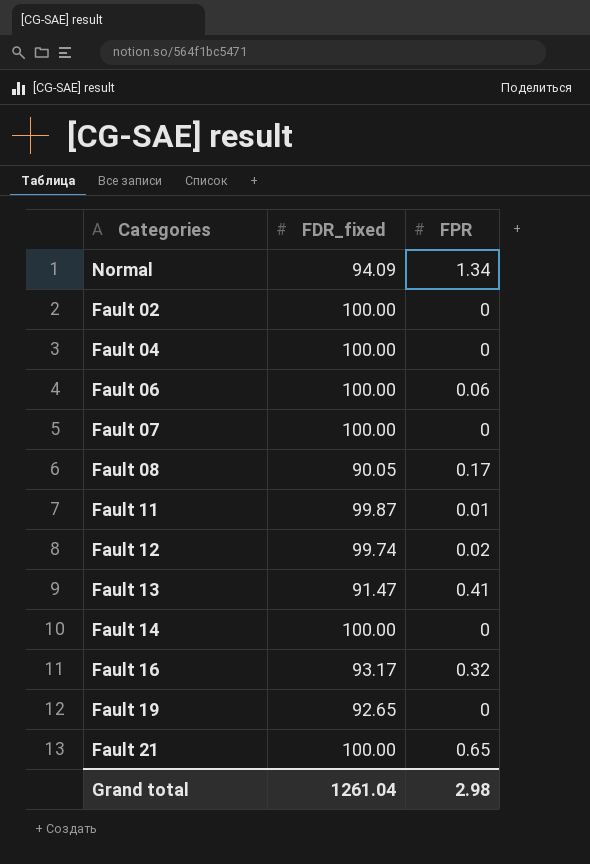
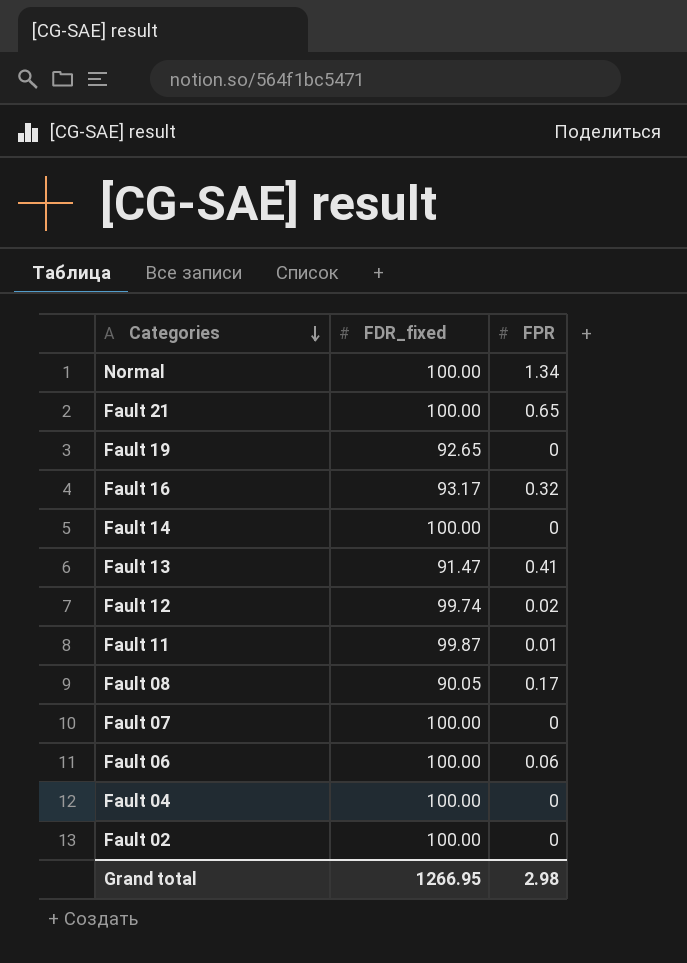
row order: none -> Categories descending
Normal | FDR_fixed: 94.09 -> 100.00
Grand total | FDR_fixed: 1261.04 -> 1266.95

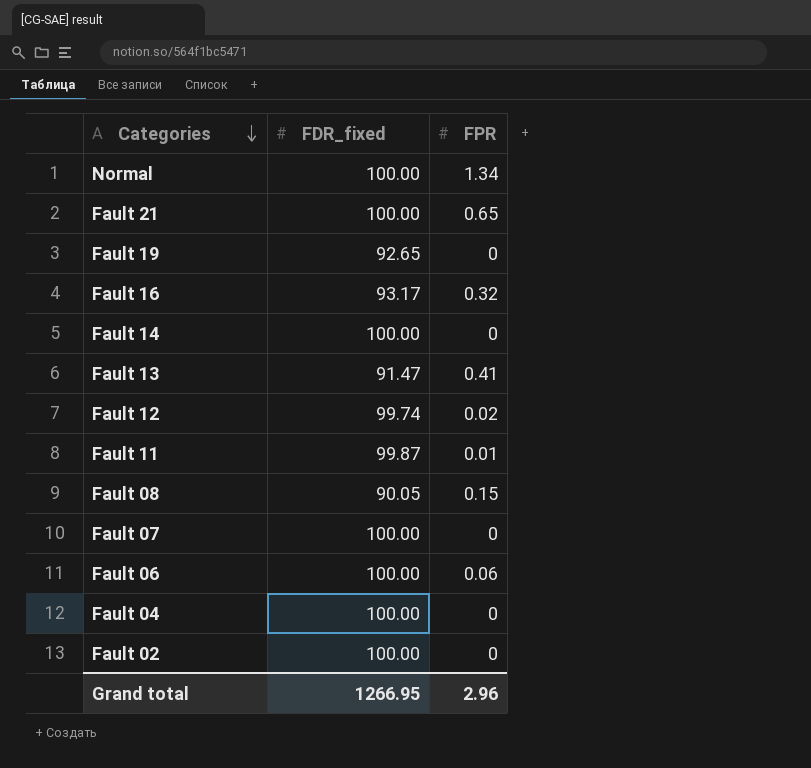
Fault 08 | FPR: 0.17 -> 0.15
Grand total | FPR: 2.98 -> 2.96

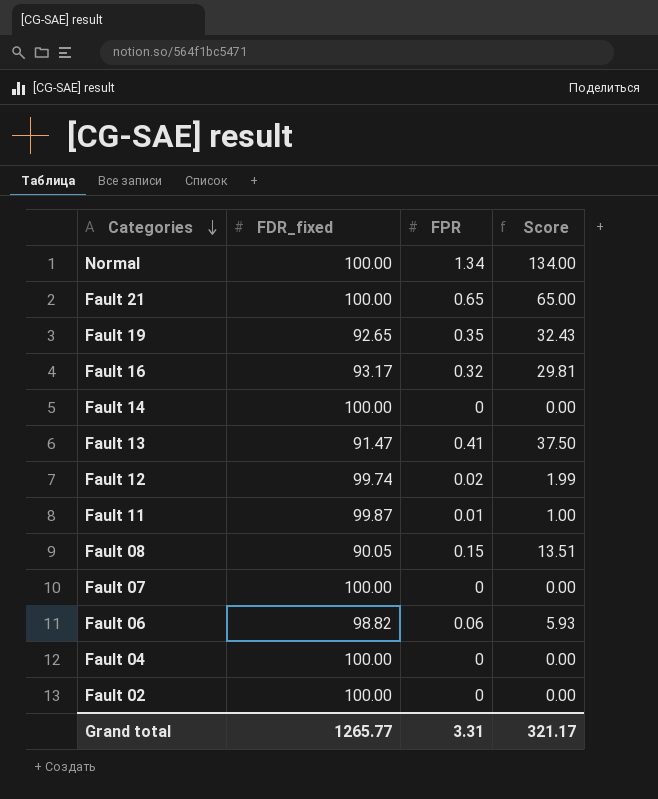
column Score | formula: none -> [FDR_fixed] * [FPR]
Fault 19 | FPR: 0 -> 0.35
Fault 06 | FDR_fixed: 100.00 -> 98.82
Grand total | FDR_fixed: 1266.95 -> 1265.77
Grand total | FPR: 2.96 -> 3.31

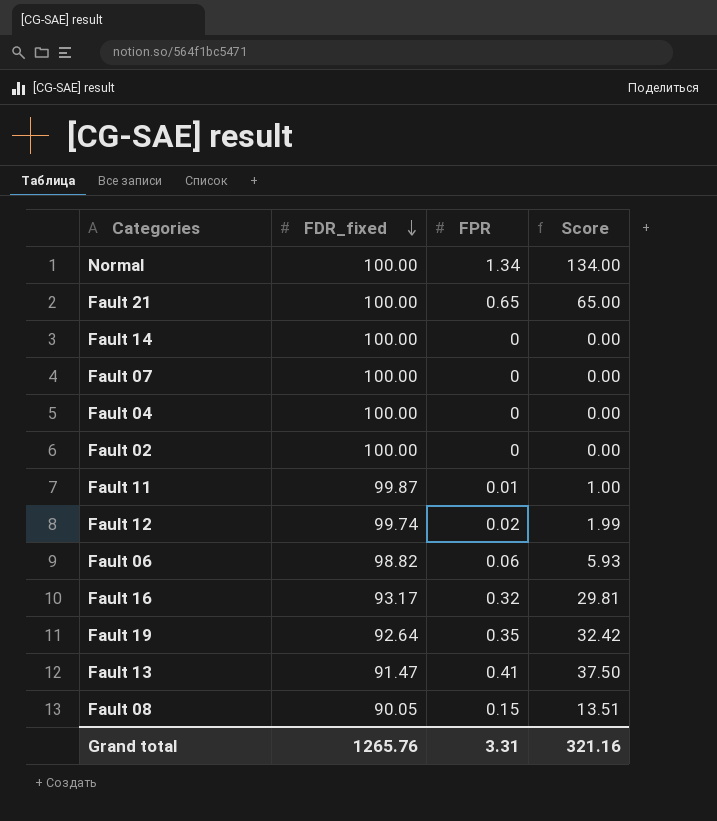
row order: Categories descending -> FDR_fixed descending
Fault 19 | FDR_fixed: 92.65 -> 92.64
Fault 19 | Score: 32.43 -> 32.42
Grand total | FDR_fixed: 1265.77 -> 1265.76
Grand total | Score: 321.17 -> 321.16

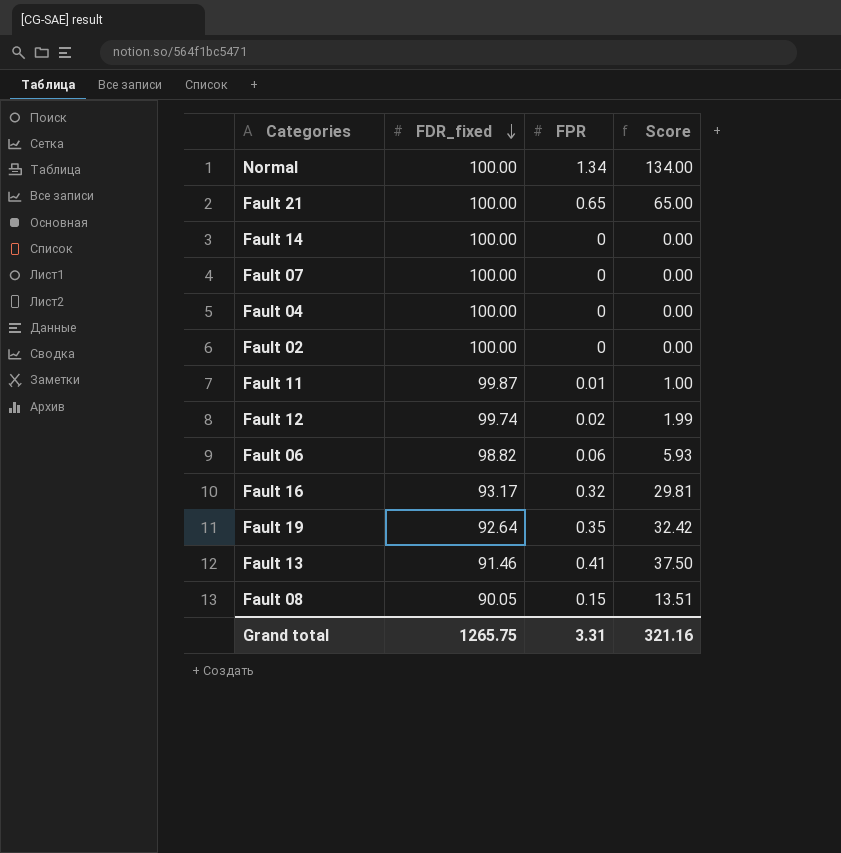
Fault 13 | FDR_fixed: 91.47 -> 91.46
Grand total | FDR_fixed: 1265.76 -> 1265.75

